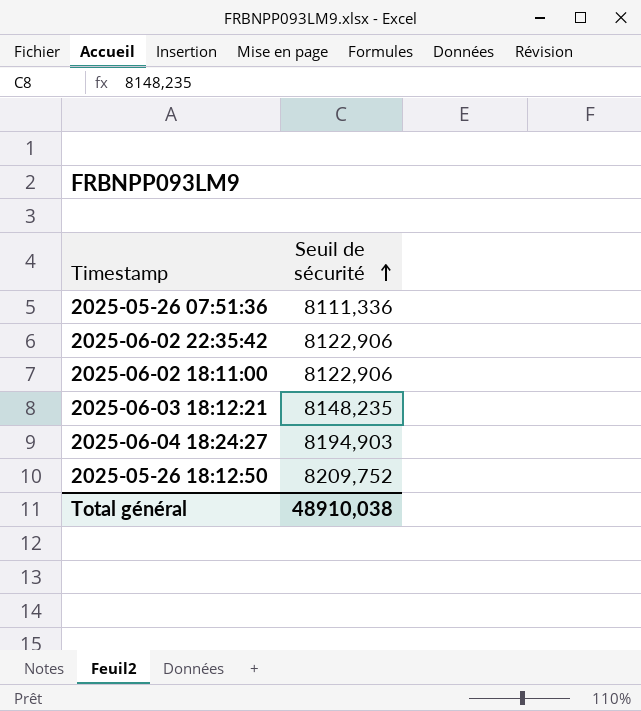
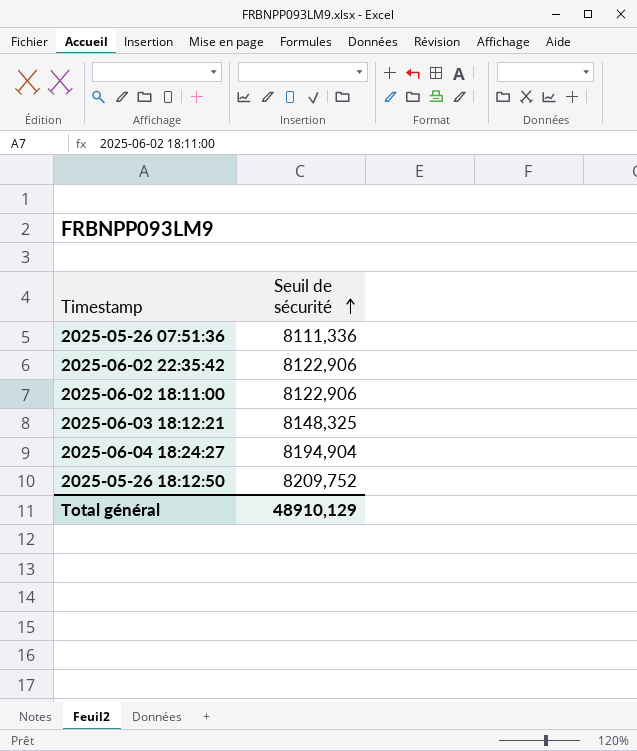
2025-06-03 18:12:21 | Seuil de sécurité: 8148,235 -> 8148,325
2025-06-04 18:24:27 | Seuil de sécurité: 8194,903 -> 8194,904
Total général | Seuil de sécurité: 48910,038 -> 48910,129

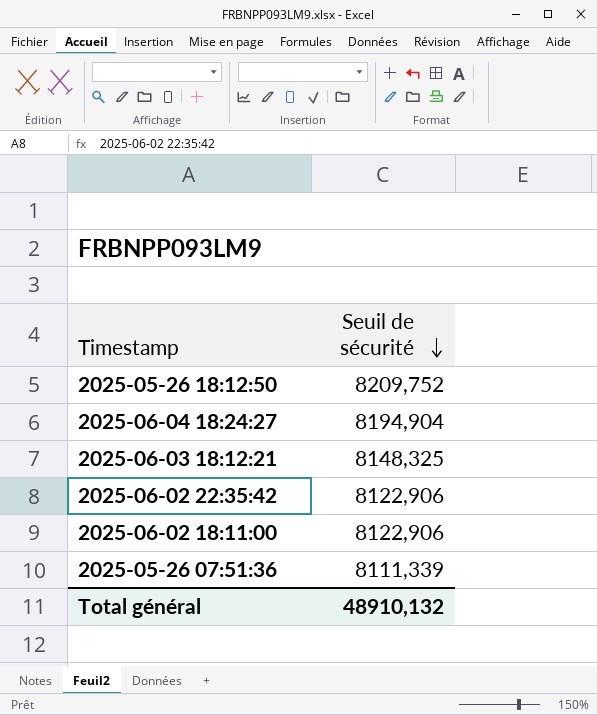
row order: Seuil de sécurité ascending -> Seuil de sécurité descending
2025-05-26 07:51:36 | Seuil de sécurité: 8111,336 -> 8111,339
Total général | Seuil de sécurité: 48910,129 -> 48910,132

